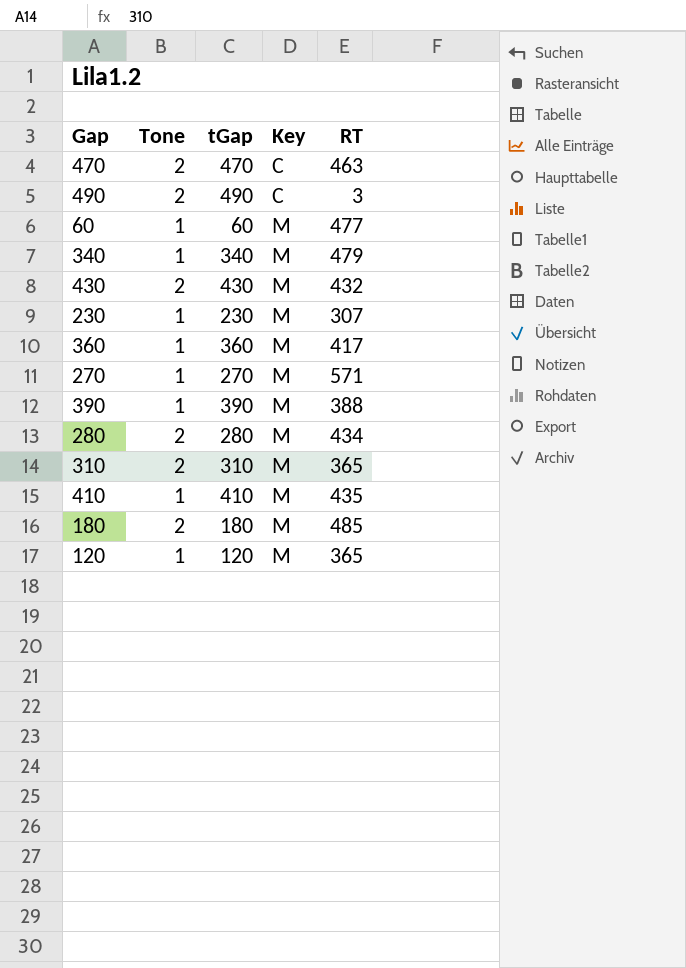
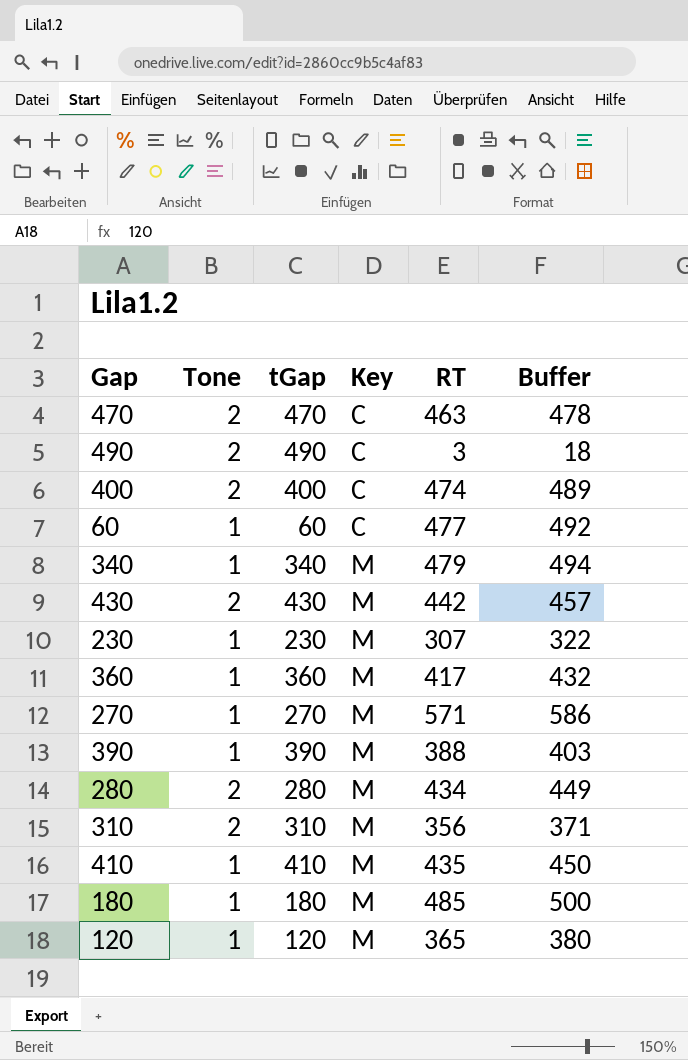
column Buffer | formula: none -> [RT] + 15
row 400: none -> 2 | 400 | C | 474 | 489
60 | Key: M -> C
430 | RT: 432 -> 442
310 | RT: 365 -> 356
180 | Tone: 2 -> 1

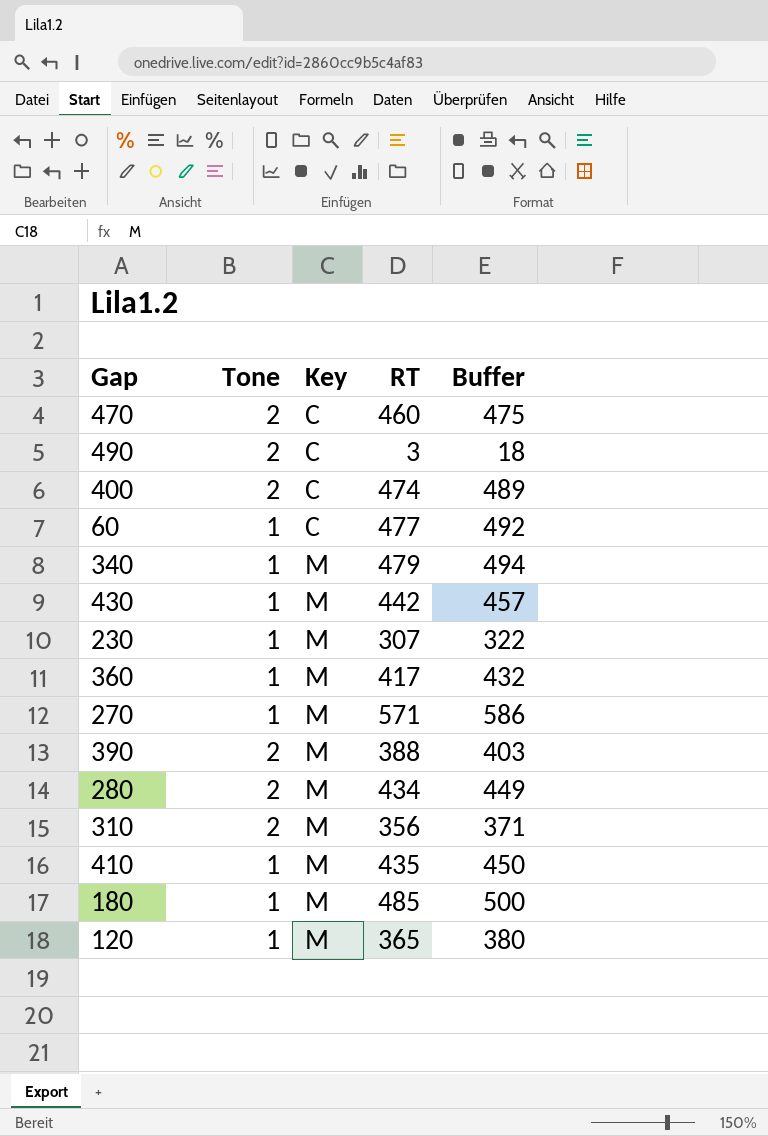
column tGap | position: 3 -> none
470 | RT: 463 -> 460
470 | Buffer: 478 -> 475
430 | Tone: 2 -> 1
390 | Tone: 1 -> 2

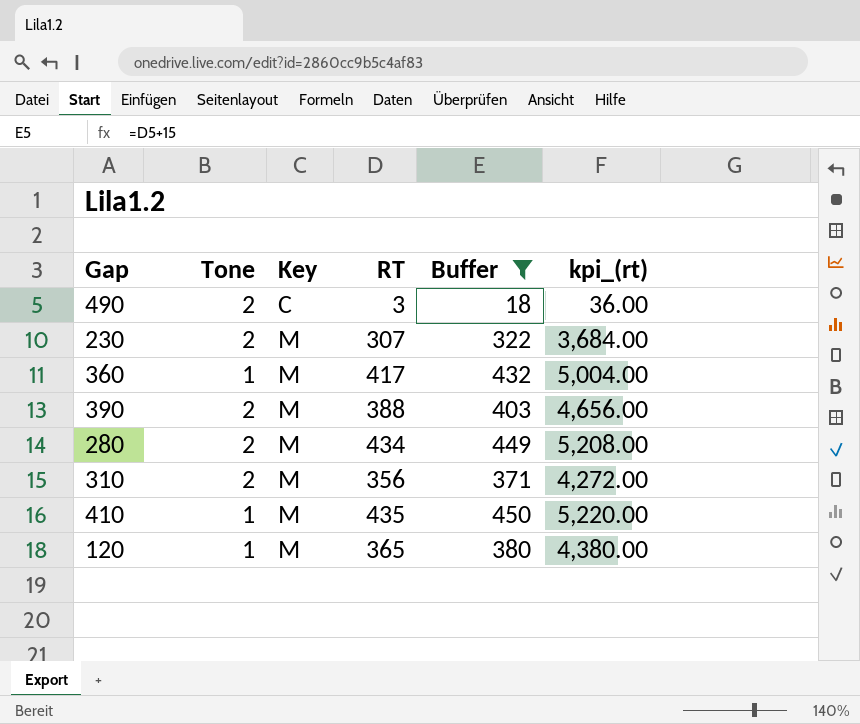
filter: none -> Buffer <= 450
column kpi_(rt) | formula: none -> [RT] * 12
230 | Tone: 1 -> 2

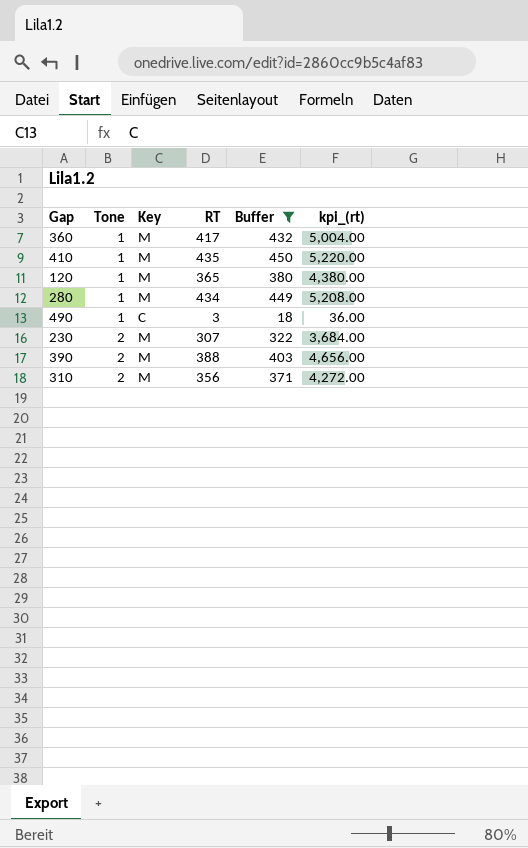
row order: Key ascending -> Tone ascending
280 | Tone: 2 -> 1
490 | Tone: 2 -> 1

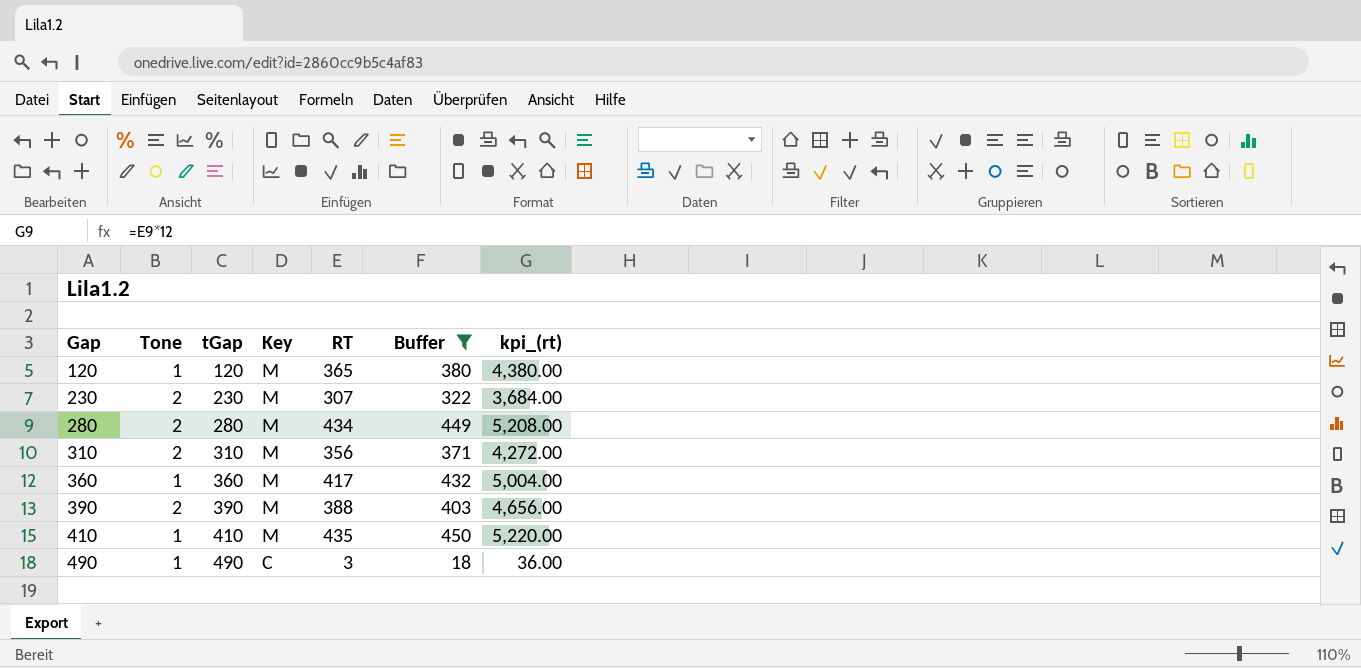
row order: Tone ascending -> Gap ascending
column tGap | position: none -> 3
280 | Tone: 1 -> 2

